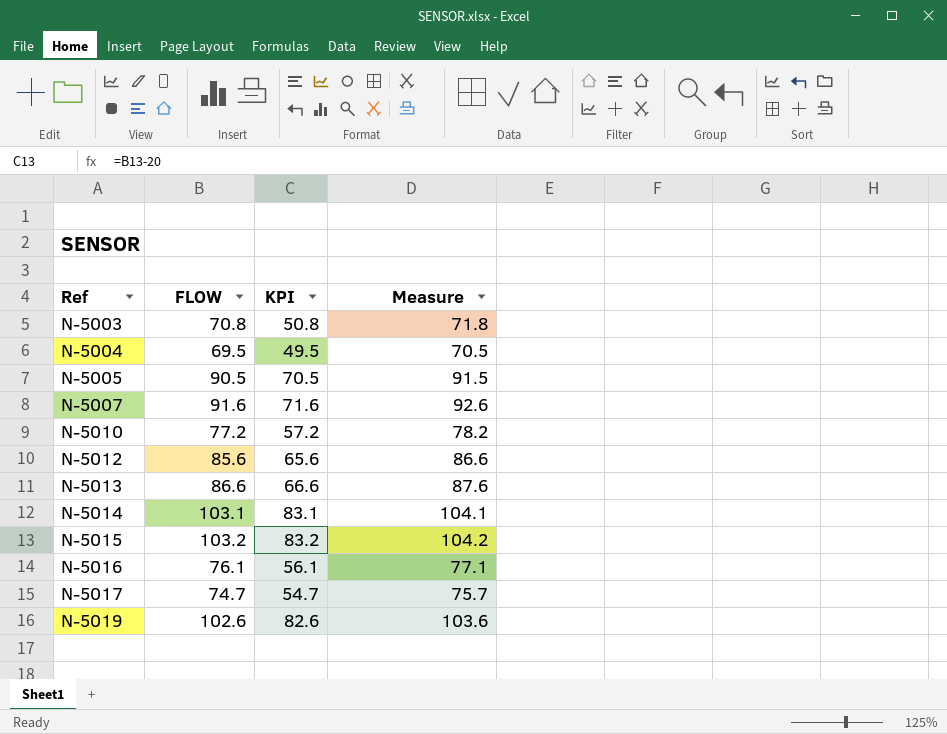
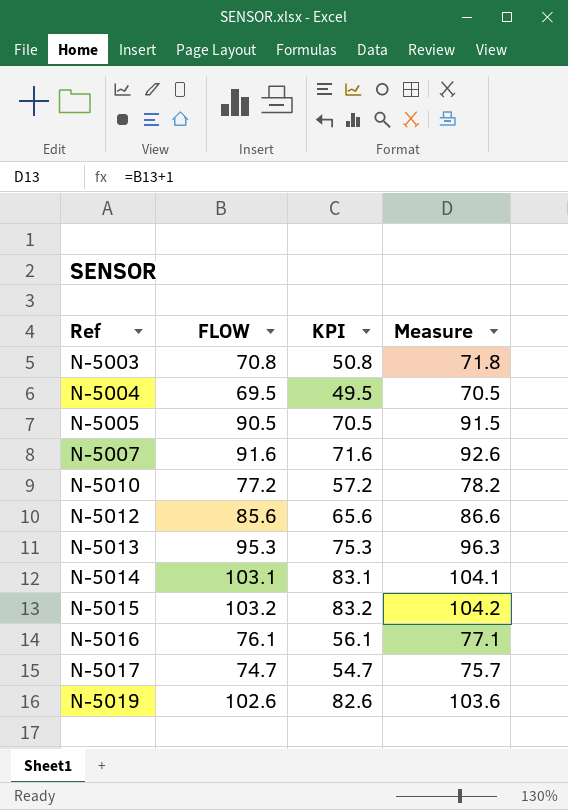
N-5013 | FLOW: 86.6 -> 95.3
N-5013 | KPI: 66.6 -> 75.3
N-5013 | Measure: 87.6 -> 96.3

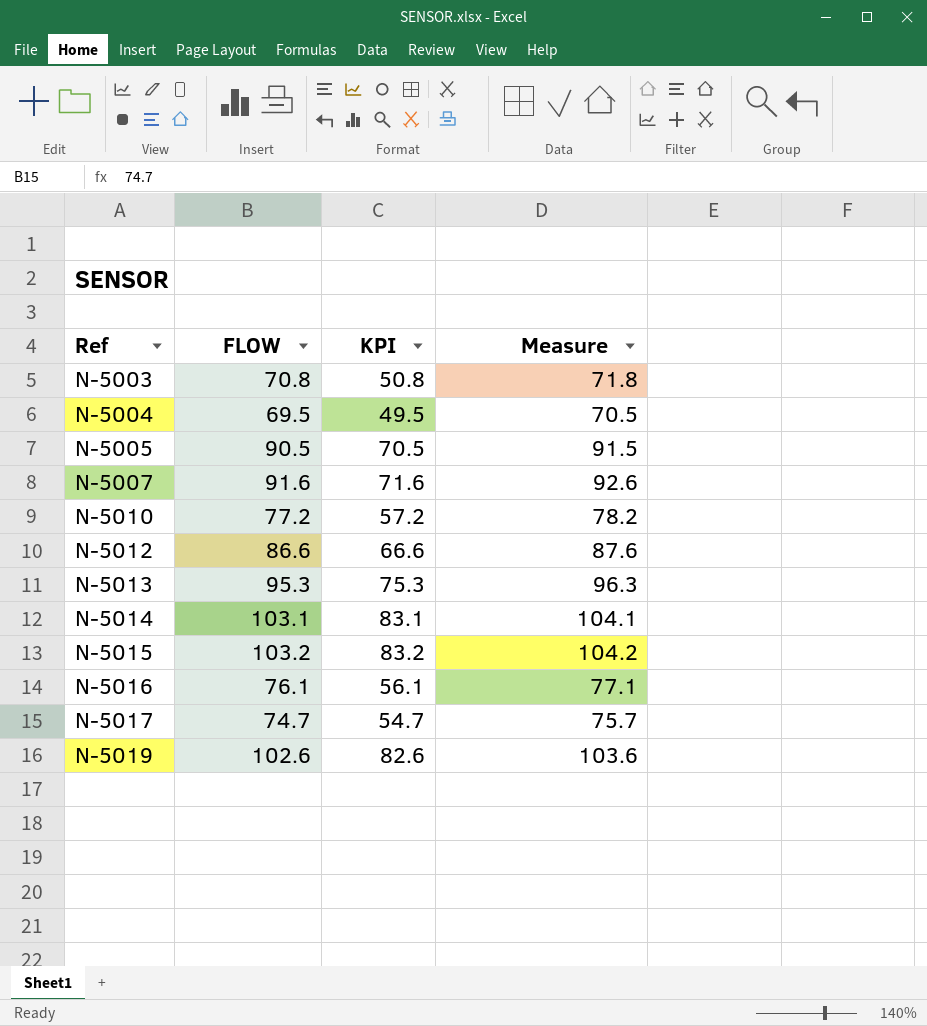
N-5012 | FLOW: 85.6 -> 86.6
N-5012 | KPI: 65.6 -> 66.6
N-5012 | Measure: 86.6 -> 87.6

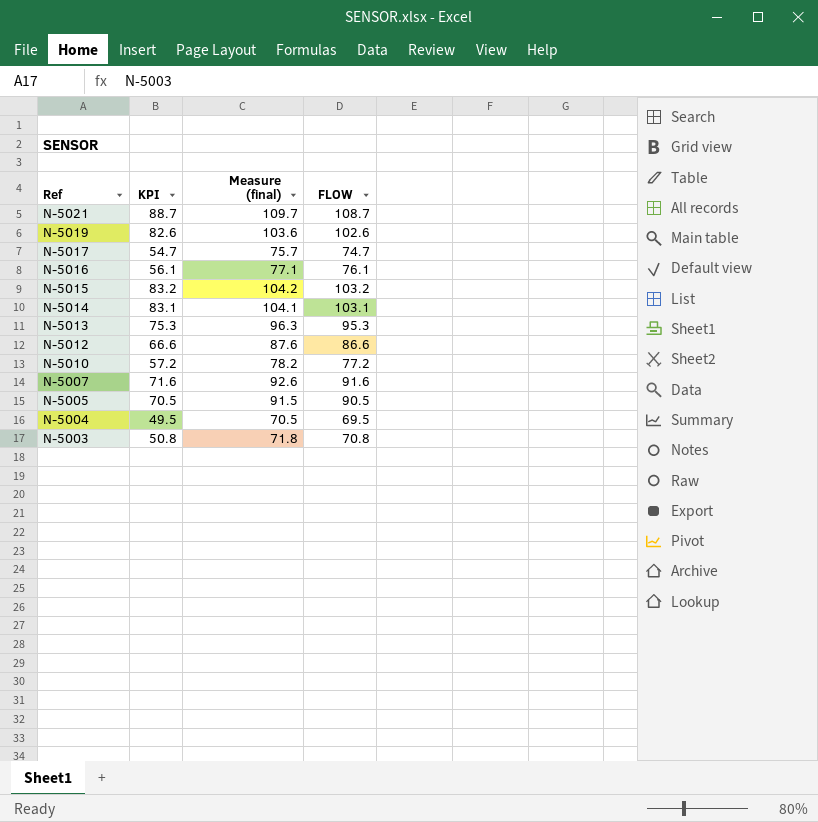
row order: Ref ascending -> Ref descending
column name: Measure -> Measure (final)
column FLOW | position: 2 -> 4
row N-5021: none -> 88.7 | 109.7 | 108.7

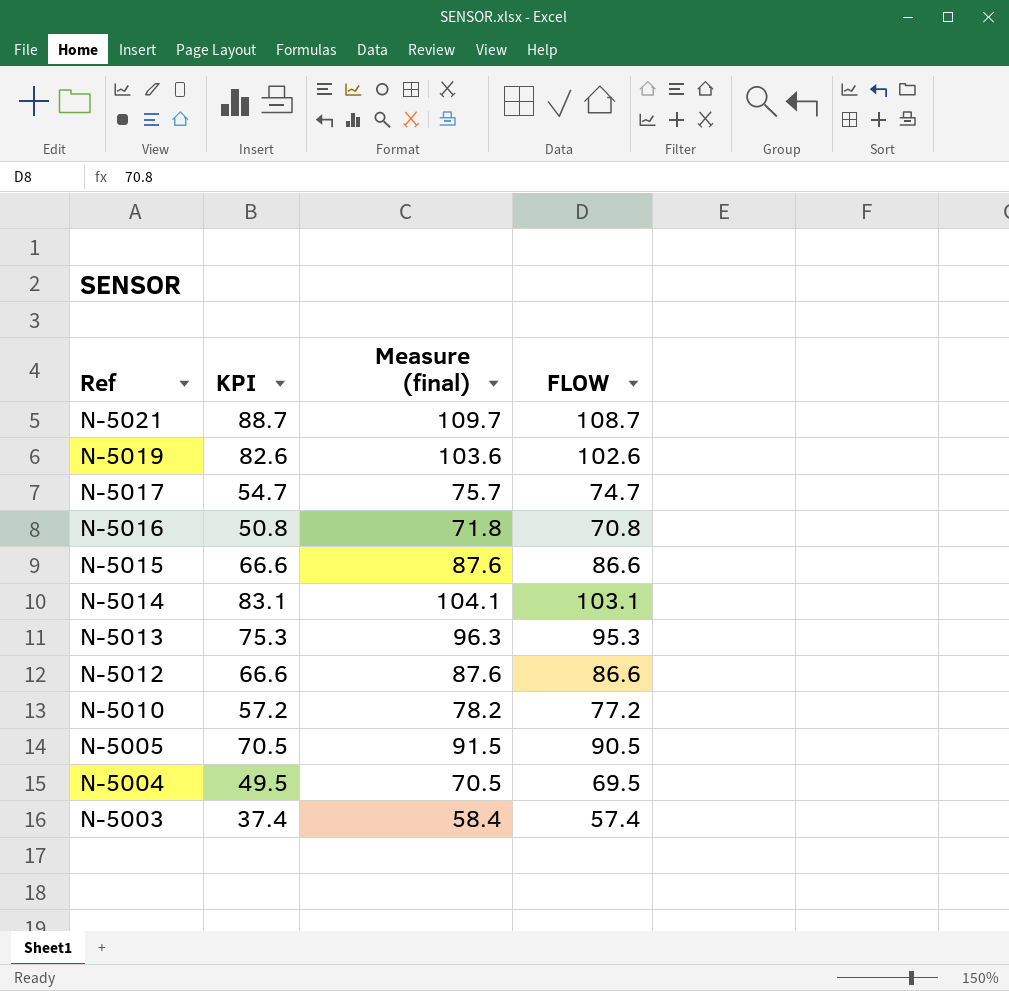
row N-5007: 71.6 | 92.6 | 91.6 -> none
N-5016 | KPI: 56.1 -> 50.8
N-5016 | Measure (final): 77.1 -> 71.8
N-5016 | FLOW: 76.1 -> 70.8
N-5015 | KPI: 83.2 -> 66.6
N-5015 | Measure (final): 104.2 -> 87.6
N-5015 | FLOW: 103.2 -> 86.6
N-5003 | KPI: 50.8 -> 37.4
N-5003 | Measure (final): 71.8 -> 58.4
N-5003 | FLOW: 70.8 -> 57.4

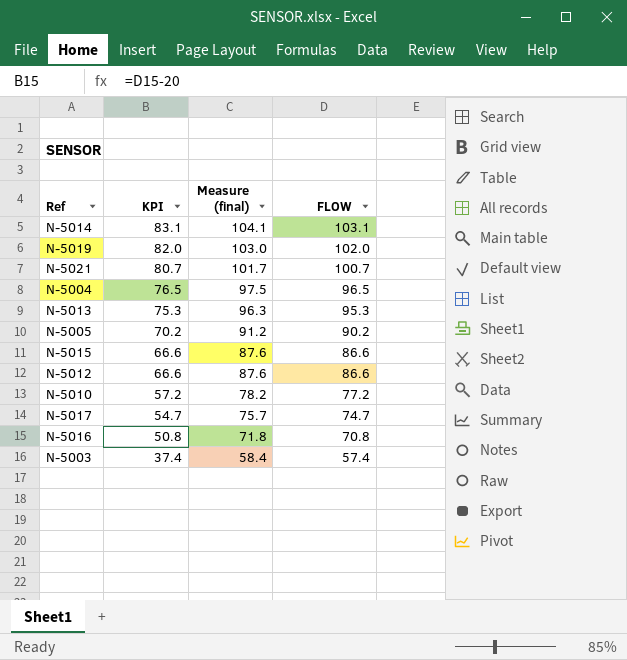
row order: Ref descending -> KPI descending
N-5019 | KPI: 82.6 -> 82.0
N-5019 | Measure (final): 103.6 -> 103.0
N-5019 | FLOW: 102.6 -> 102.0
N-5021 | KPI: 88.7 -> 80.7
N-5021 | Measure (final): 109.7 -> 101.7
N-5021 | FLOW: 108.7 -> 100.7
N-5004 | KPI: 49.5 -> 76.5
N-5004 | Measure (final): 70.5 -> 97.5
N-5004 | FLOW: 69.5 -> 96.5
N-5005 | KPI: 70.5 -> 70.2
N-5005 | Measure (final): 91.5 -> 91.2
N-5005 | FLOW: 90.5 -> 90.2

